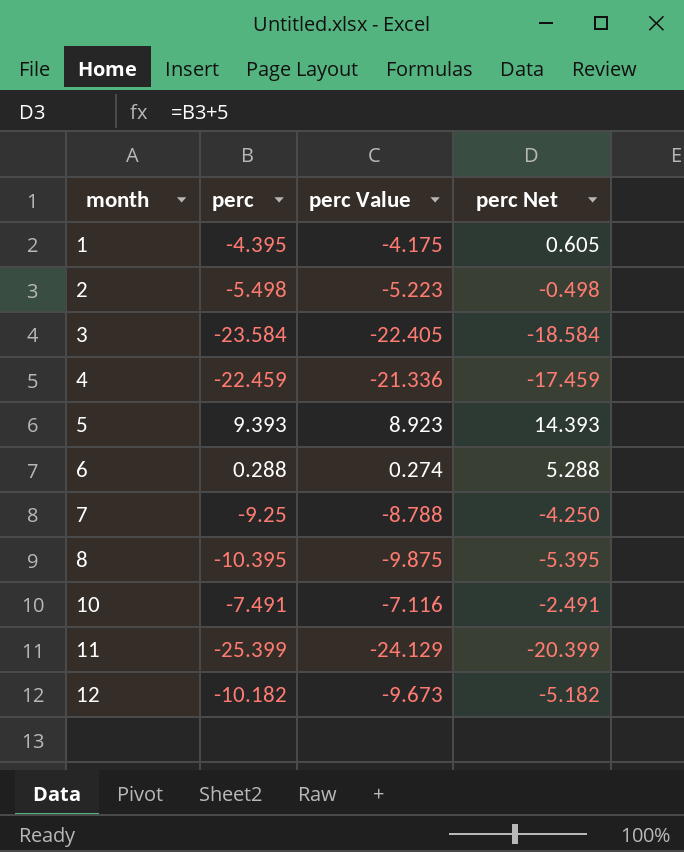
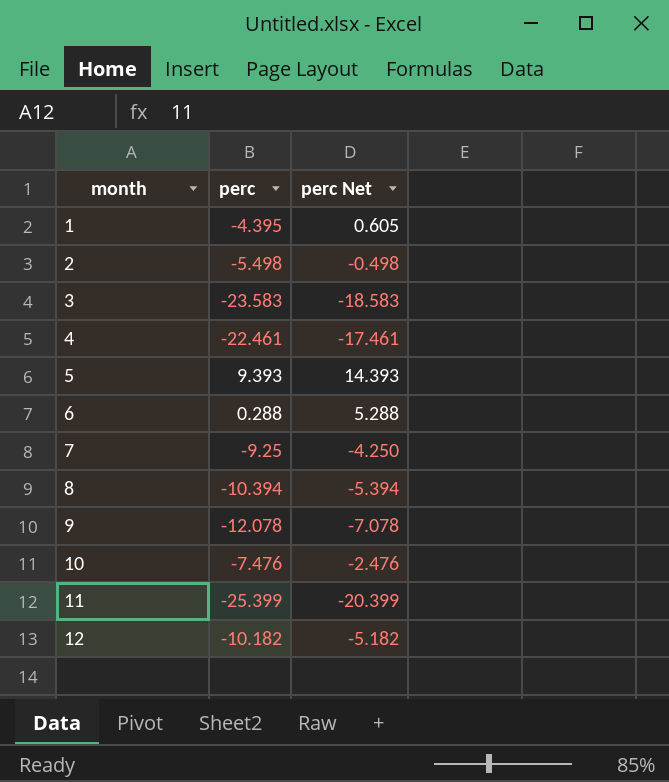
column perc Value | formula: [perc] * 0.95 -> none
3 | perc: -23.584 -> -23.583
3 | perc Net: -18.584 -> -18.583
4 | perc: -22.459 -> -22.461
4 | perc Net: -17.459 -> -17.461
8 | perc: -10.395 -> -10.394
8 | perc Net: -5.395 -> -5.394
row 9: none -> -12.078 | -7.078
10 | perc: -7.491 -> -7.476
10 | perc Net: -2.491 -> -2.476

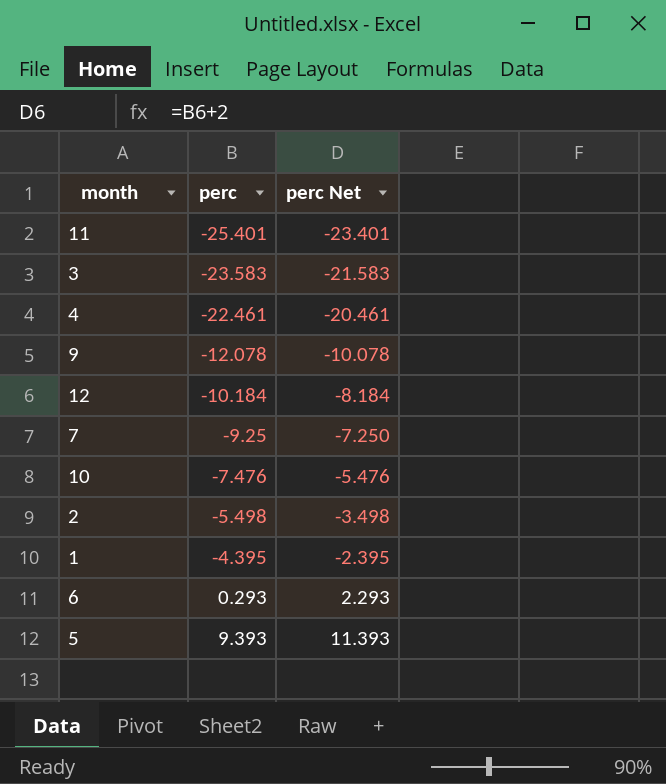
row order: month ascending -> perc ascending
column perc Net | formula: [perc] + 5 -> [perc] + 2
row 8: -10.394 | -5.394 -> none
11 | perc: -25.399 -> -25.401
12 | perc: -10.182 -> -10.184
6 | perc: 0.288 -> 0.293

